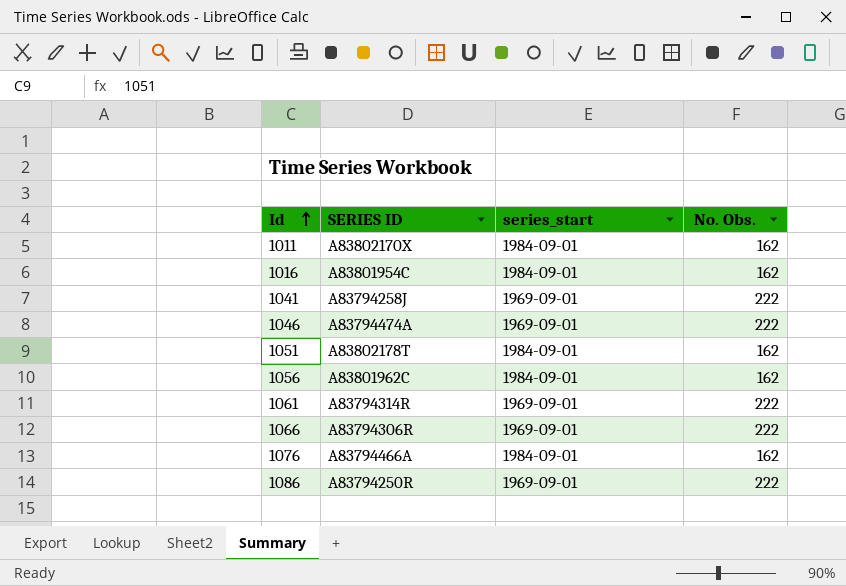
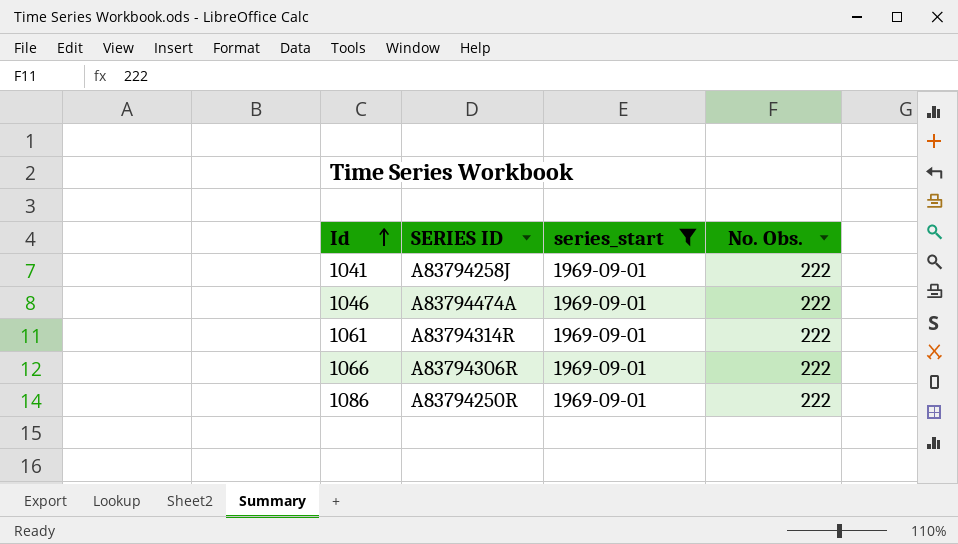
filter: none -> series_start = 1969-09-01

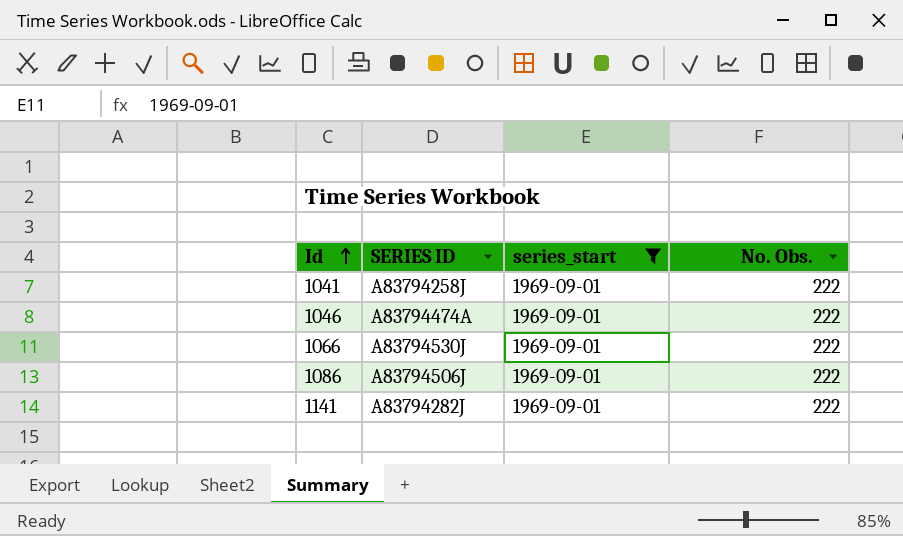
row 1061: A83794314R | 1969-09-01 | 222 -> none
1066 | SERIES ID: A83794306R -> A83794530J
1086 | SERIES ID: A83794250R -> A83794506J
row 1141: none -> A83794282J | 1969-09-01 | 222

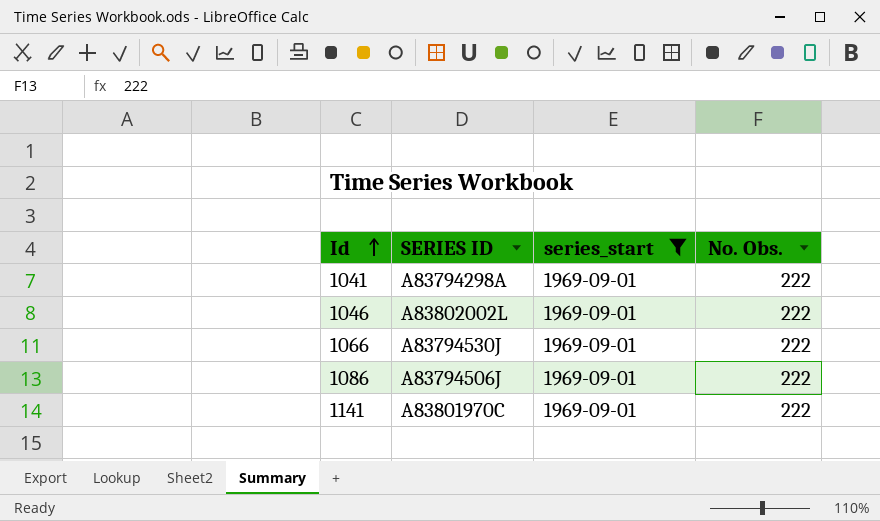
1041 | SERIES ID: A83794258J -> A83794298A
1046 | SERIES ID: A83794474A -> A83802002L
1141 | SERIES ID: A83794282J -> A83801970C

